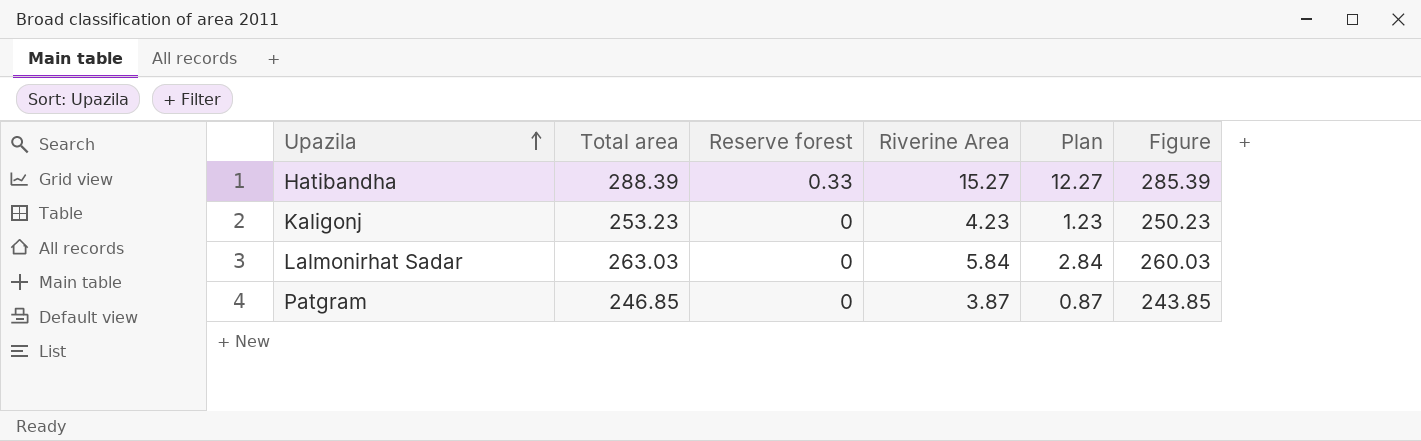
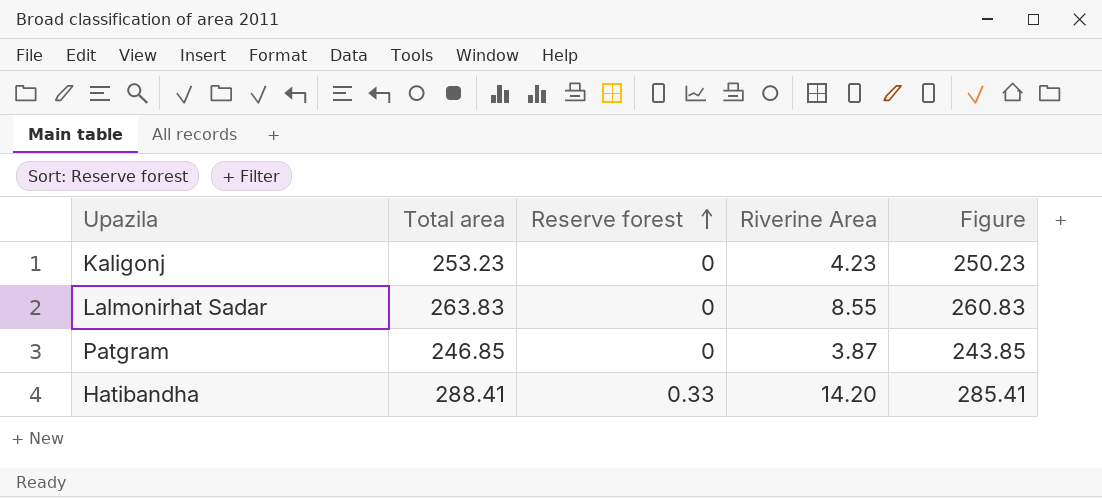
row order: Upazila ascending -> Reserve forest ascending
column Plan | formula: [Riverine Area] - 3 -> none
Lalmonirhat Sadar | Total area: 263.03 -> 263.83
Lalmonirhat Sadar | Riverine Area: 5.84 -> 8.55
Lalmonirhat Sadar | Figure: 260.03 -> 260.83
Hatibandha | Total area: 288.39 -> 288.41
Hatibandha | Riverine Area: 15.27 -> 14.20
Hatibandha | Figure: 285.39 -> 285.41

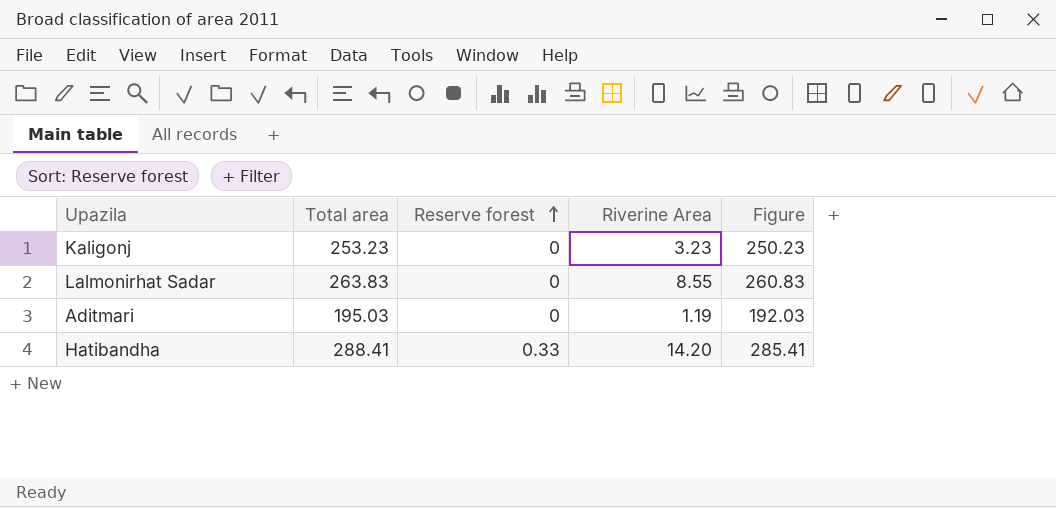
row Patgram: 246.85 | 0 | 3.87 | 243.85 -> none
Kaligonj | Riverine Area: 4.23 -> 3.23
row Aditmari: none -> 195.03 | 0 | 1.19 | 192.03

